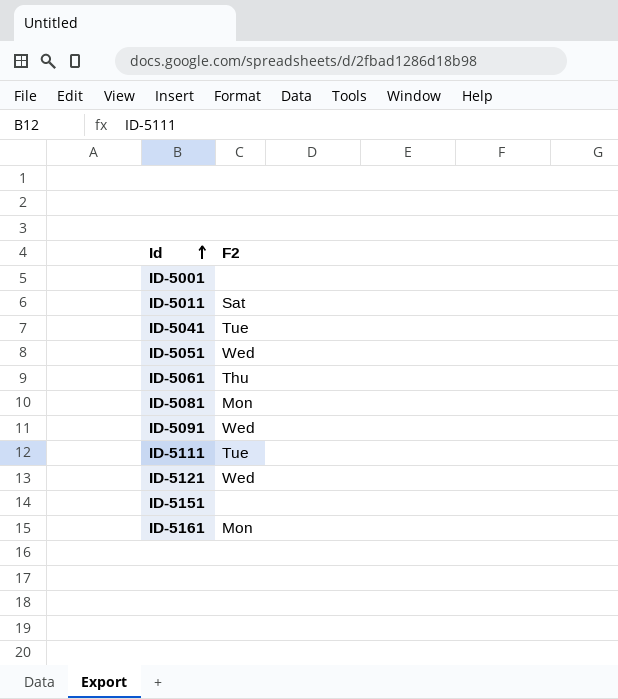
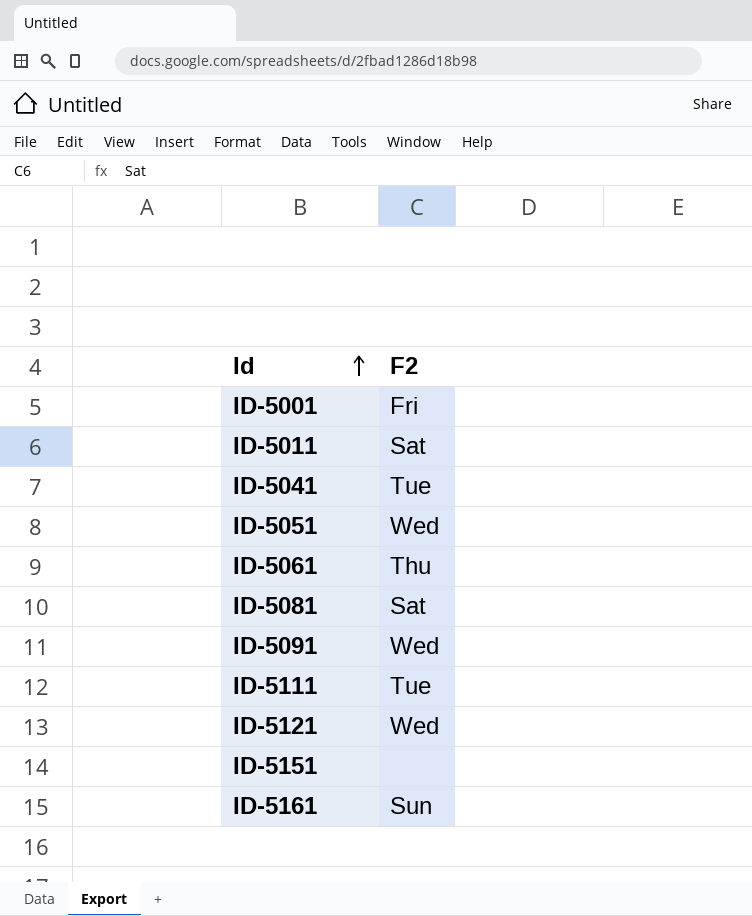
ID-5001 | F2: none -> Fri
ID-5081 | F2: Mon -> Sat
ID-5161 | F2: Mon -> Sun

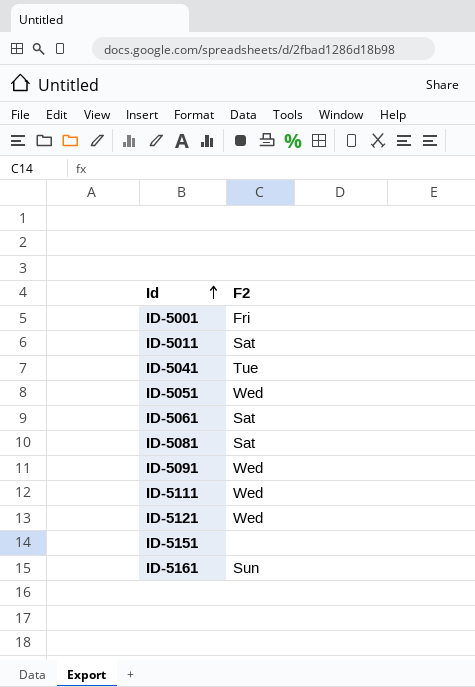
ID-5061 | F2: Thu -> Sat
ID-5111 | F2: Tue -> Wed

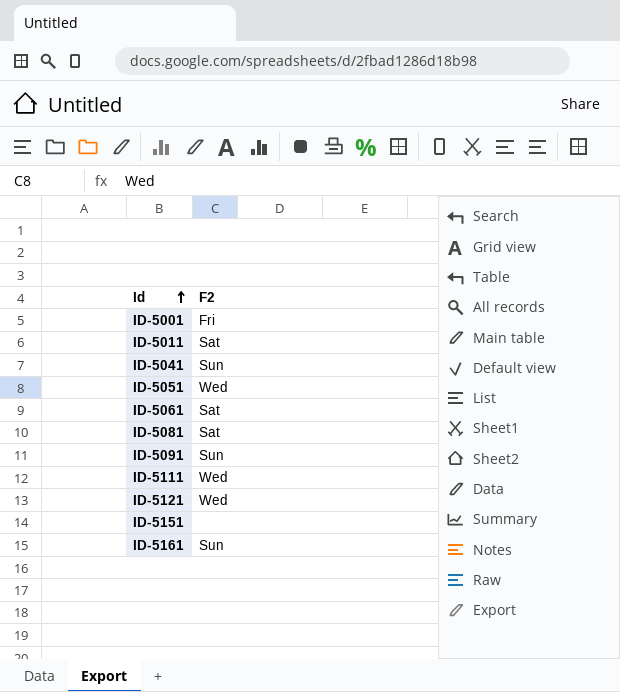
ID-5041 | F2: Tue -> Sun
ID-5091 | F2: Wed -> Sun

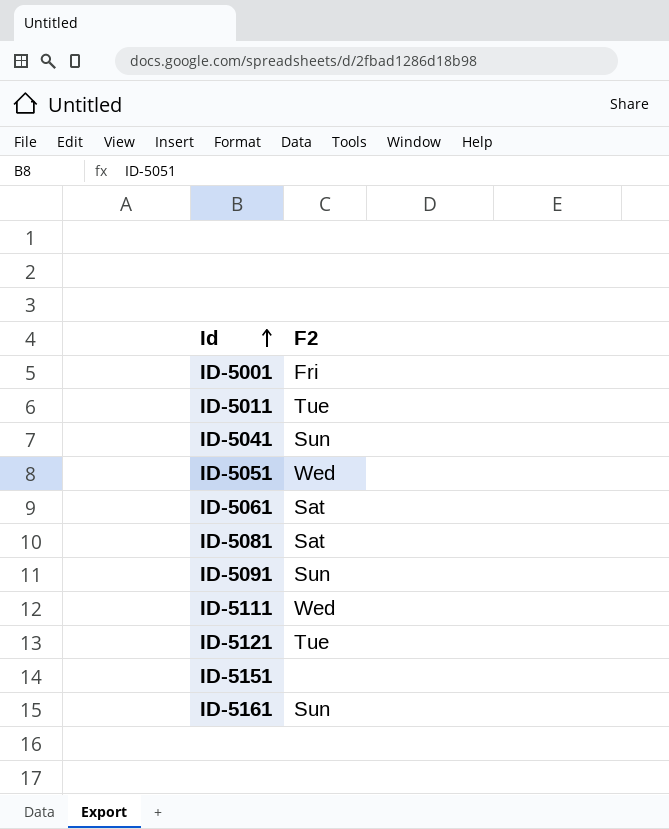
ID-5011 | F2: Sat -> Tue
ID-5121 | F2: Wed -> Tue

